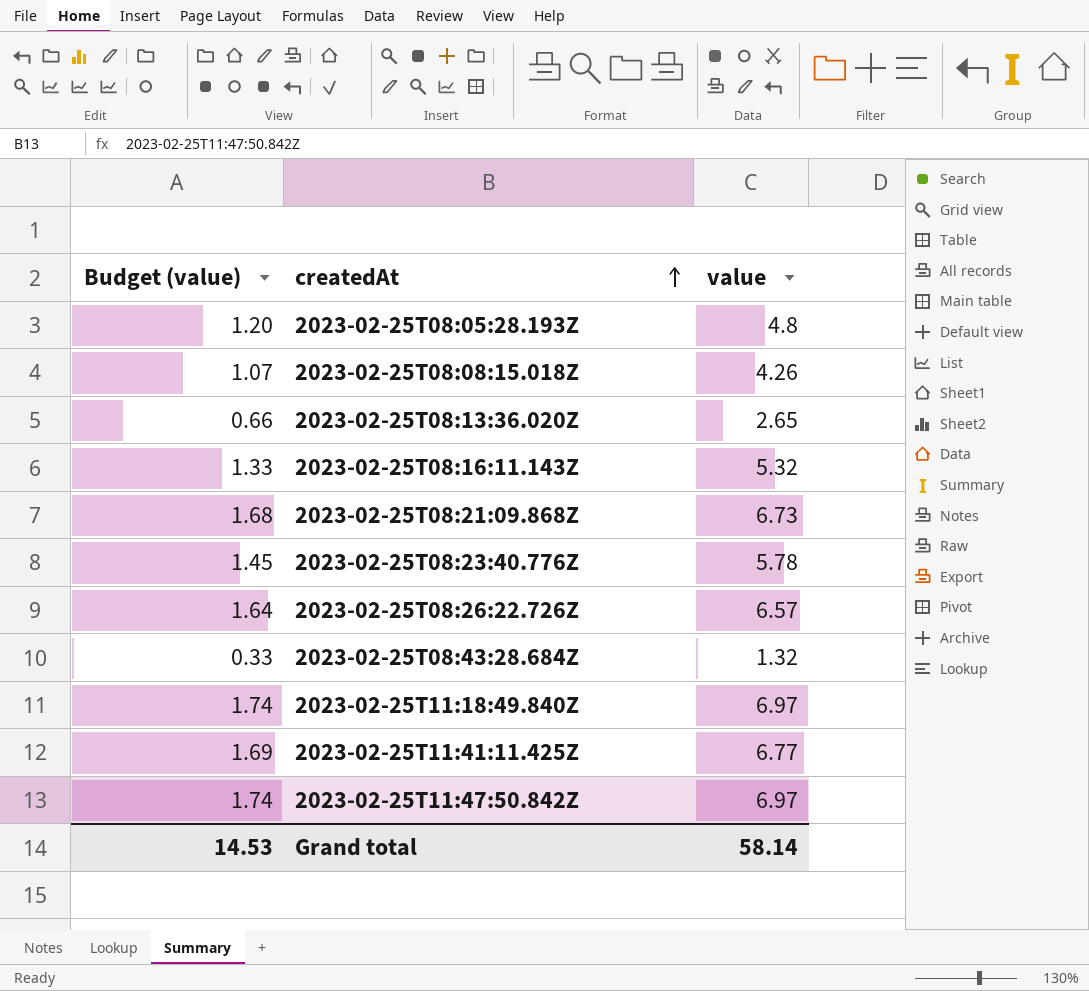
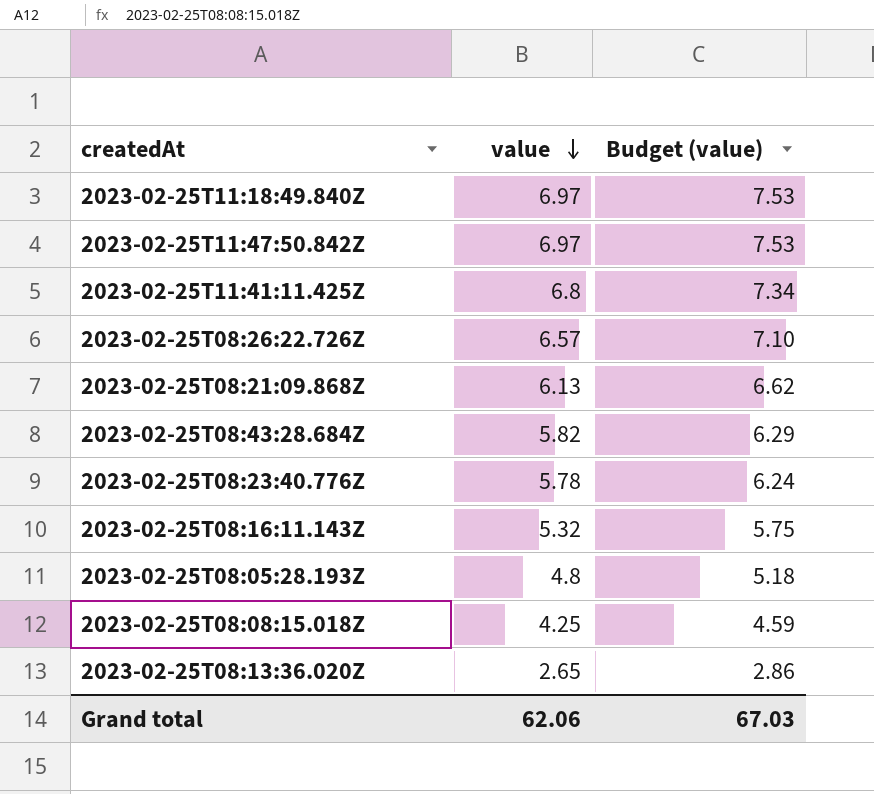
row order: createdAt ascending -> value descending
column Budget (value) | formula: [value] * 0.25 -> [value] * 1.08
column Budget (value) | position: 1 -> 3
2023-02-25T11:41:11.425Z | value: 6.77 -> 6.8
2023-02-25T08:21:09.868Z | value: 6.73 -> 6.13
2023-02-25T08:43:28.684Z | value: 1.32 -> 5.82
2023-02-25T08:08:15.018Z | value: 4.26 -> 4.25
Grand total | value: 58.14 -> 62.06
Grand total | Budget (value): 14.53 -> 67.03

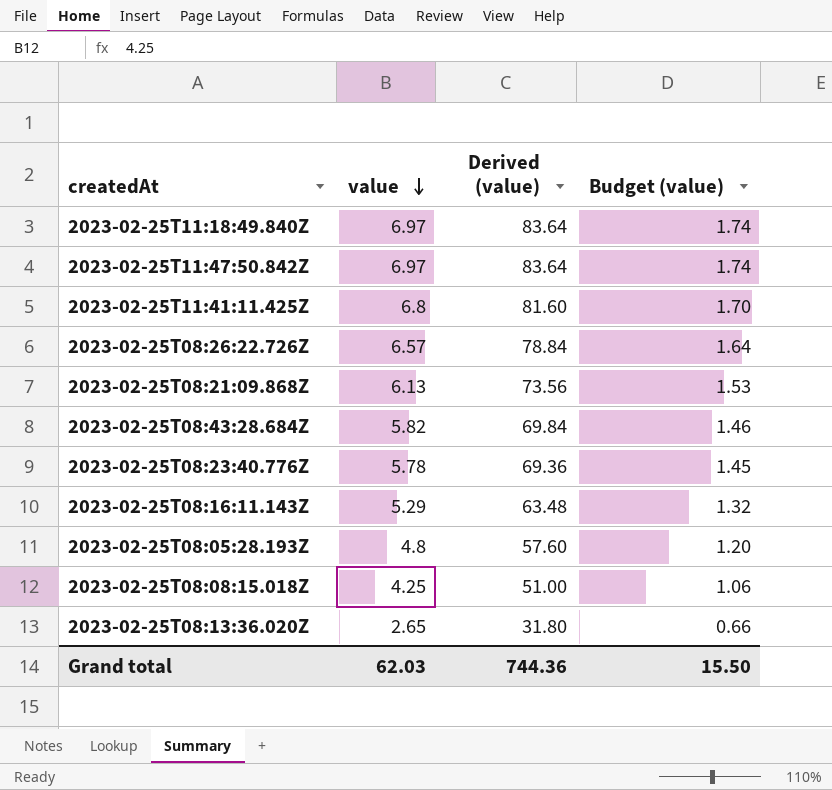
column Derived (value) | formula: none -> [value] * 12
column Budget (value) | formula: [value] * 1.08 -> [value] * 0.25
2023-02-25T08:16:11.143Z | value: 5.32 -> 5.29
Grand total | value: 62.06 -> 62.03
Grand total | Budget (value): 67.03 -> 15.50

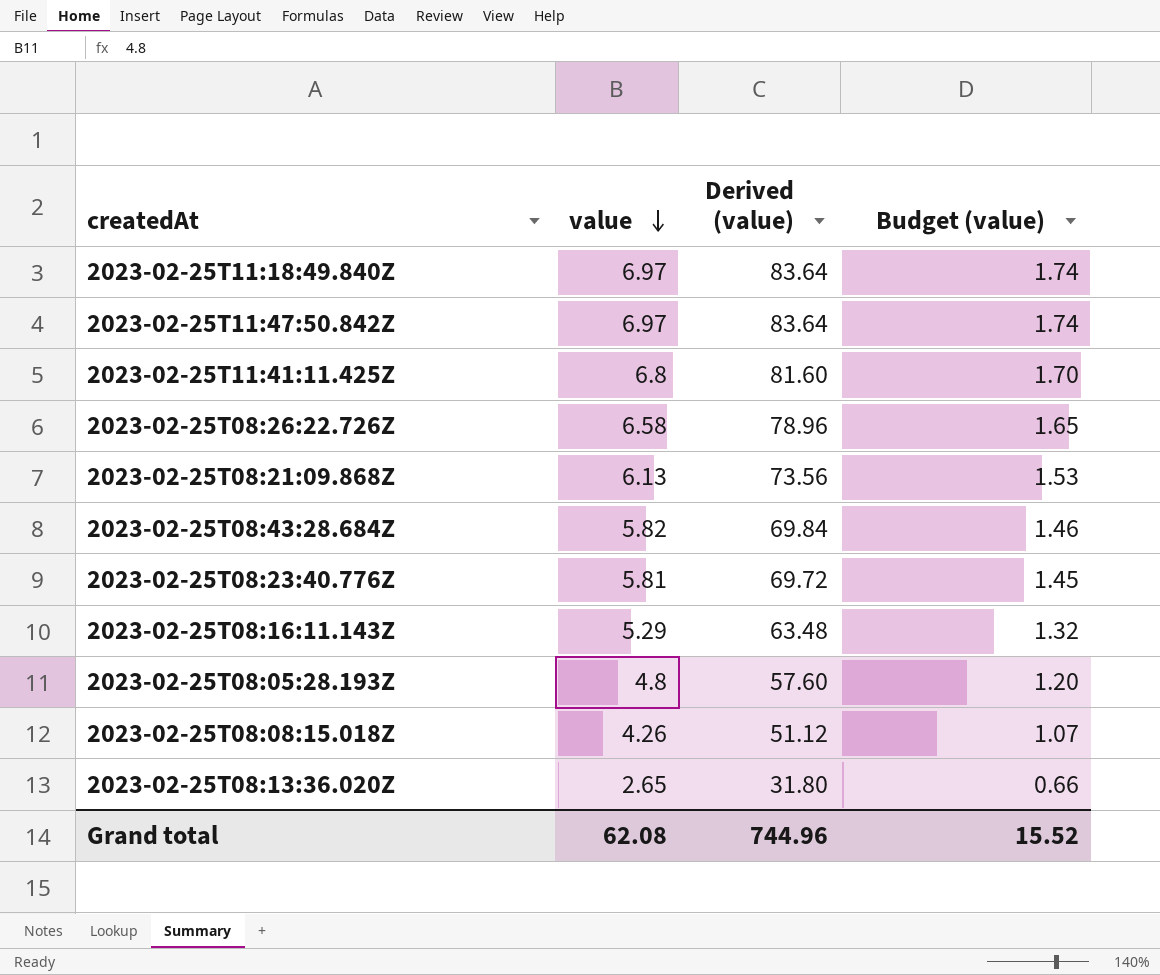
2023-02-25T08:26:22.726Z | value: 6.57 -> 6.58
2023-02-25T08:26:22.726Z | Derived (value): 78.84 -> 78.96
2023-02-25T08:26:22.726Z | Budget (value): 1.64 -> 1.65
2023-02-25T08:23:40.776Z | value: 5.78 -> 5.81
2023-02-25T08:23:40.776Z | Derived (value): 69.36 -> 69.72
2023-02-25T08:08:15.018Z | value: 4.25 -> 4.26
2023-02-25T08:08:15.018Z | Derived (value): 51.00 -> 51.12
2023-02-25T08:08:15.018Z | Budget (value): 1.06 -> 1.07
Grand total | value: 62.03 -> 62.08
Grand total | Derived (value): 744.36 -> 744.96
Grand total | Budget (value): 15.50 -> 15.52

